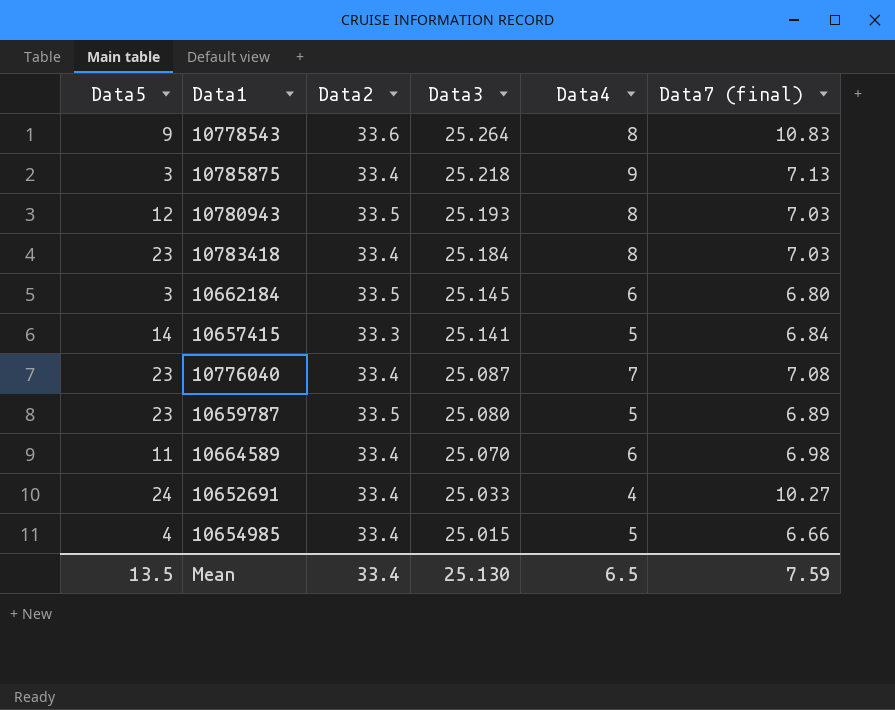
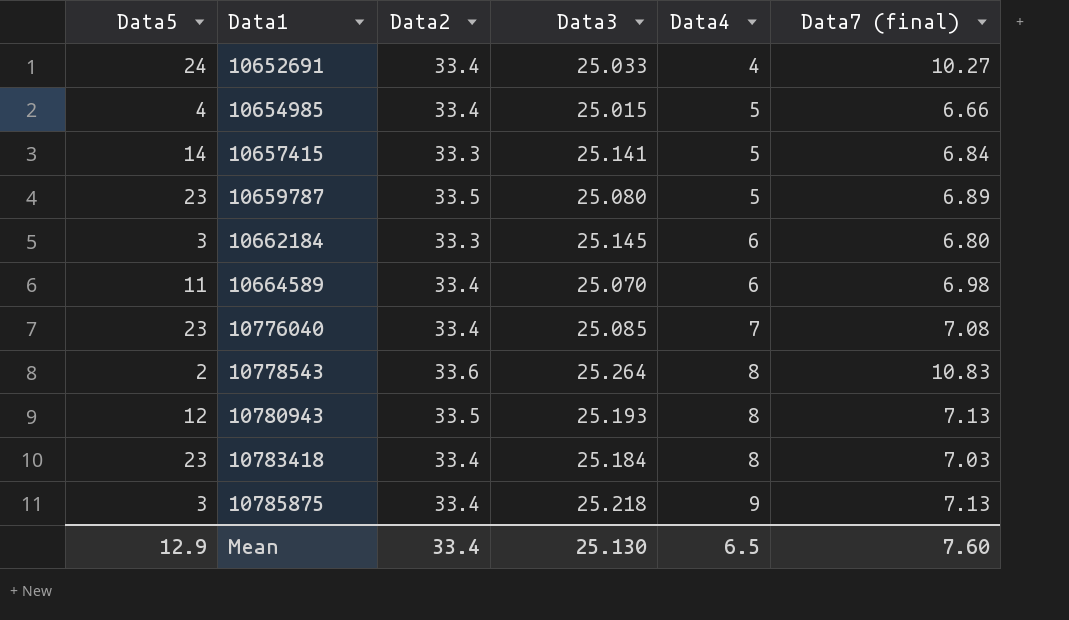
row order: Data3 descending -> Data1 ascending
10662184 | Data2: 33.5 -> 33.3
10776040 | Data3: 25.087 -> 25.085
10778543 | Data5: 9 -> 2
10780943 | Data7 (final): 7.03 -> 7.13
Mean | Data5: 13.5 -> 12.9
Mean | Data7 (final): 7.59 -> 7.60

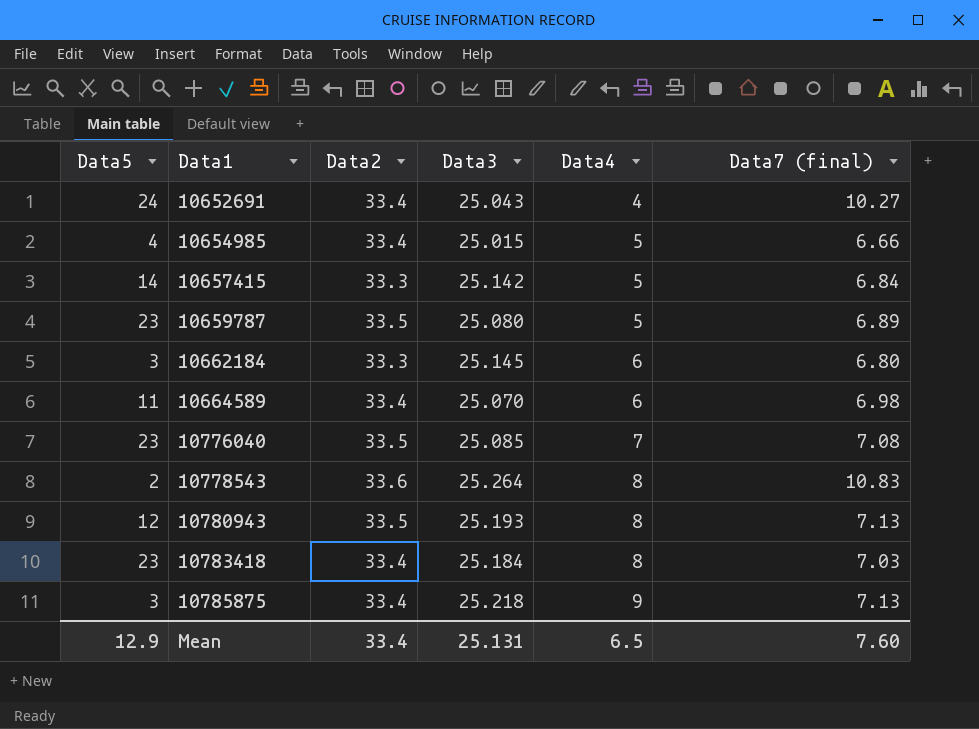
10652691 | Data3: 25.033 -> 25.043
10657415 | Data3: 25.141 -> 25.142
10776040 | Data2: 33.4 -> 33.5
Mean | Data3: 25.130 -> 25.131

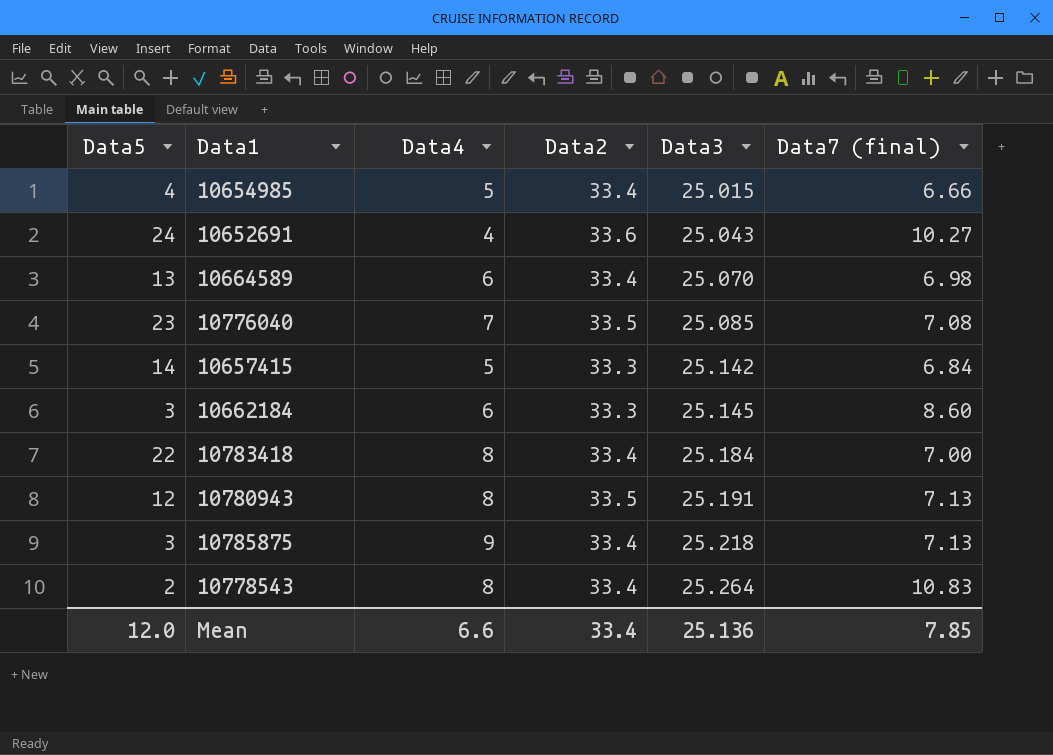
row order: Data1 ascending -> Data3 ascending
column Data4 | position: 5 -> 3
row 10659787: 23 | 33.5 | 25.080 | 5 | 6.89 -> none
10652691 | Data2: 33.4 -> 33.6
10664589 | Data5: 11 -> 13
10662184 | Data7 (final): 6.80 -> 8.60
10783418 | Data5: 23 -> 22
10783418 | Data7 (final): 7.03 -> 7.00
10780943 | Data3: 25.193 -> 25.191
10778543 | Data2: 33.6 -> 33.4
Mean | Data5: 12.9 -> 12.0
Mean | Data4: 6.5 -> 6.6
Mean | Data3: 25.131 -> 25.136
Mean | Data7 (final): 7.60 -> 7.85

